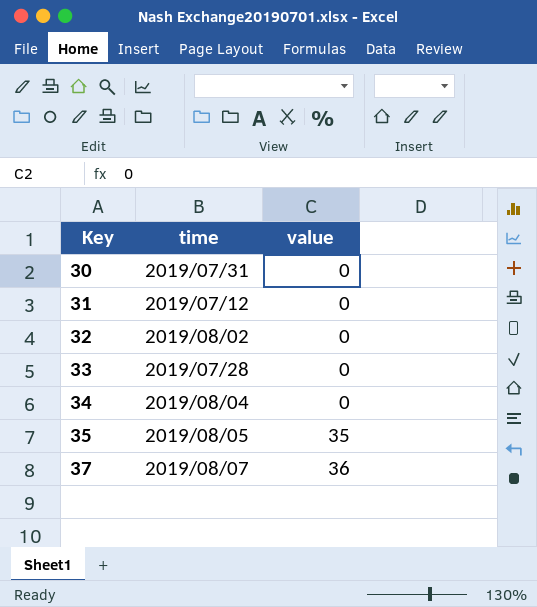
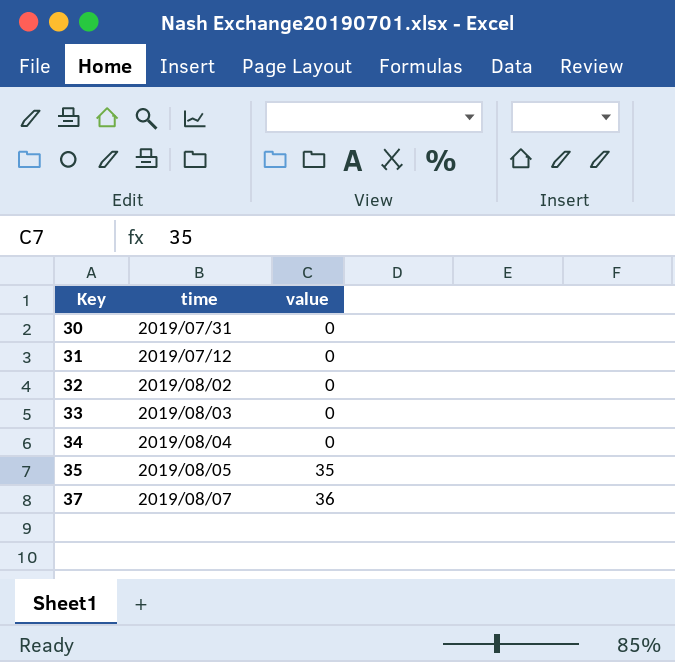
33 | time: 2019/07/28 -> 2019/08/03

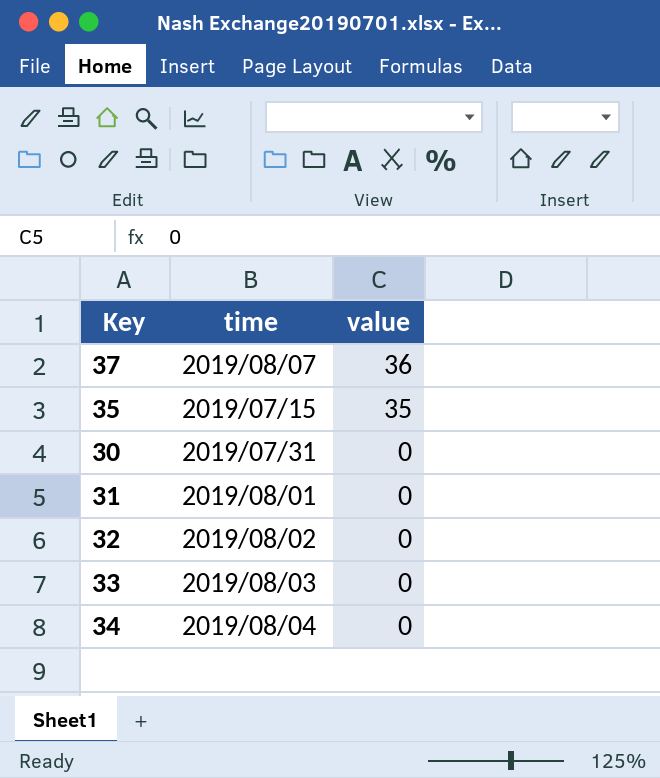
row order: Key ascending -> value descending
35 | time: 2019/08/05 -> 2019/07/15
31 | time: 2019/07/12 -> 2019/08/01

